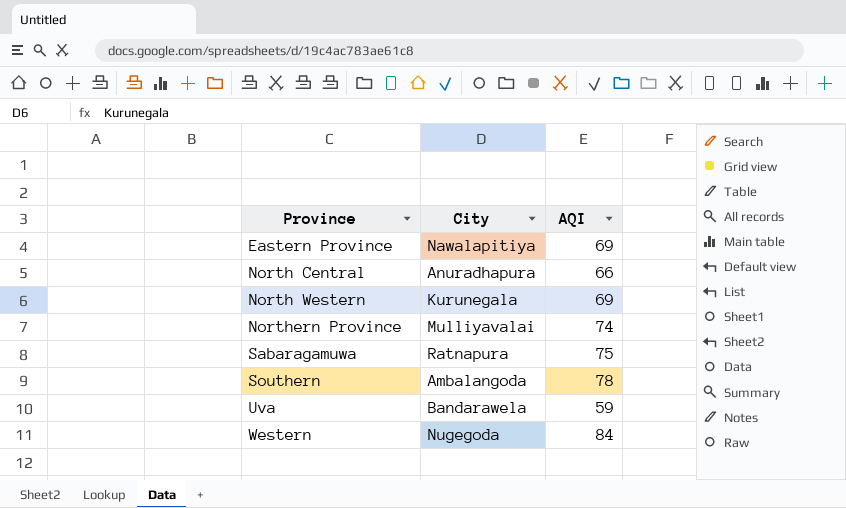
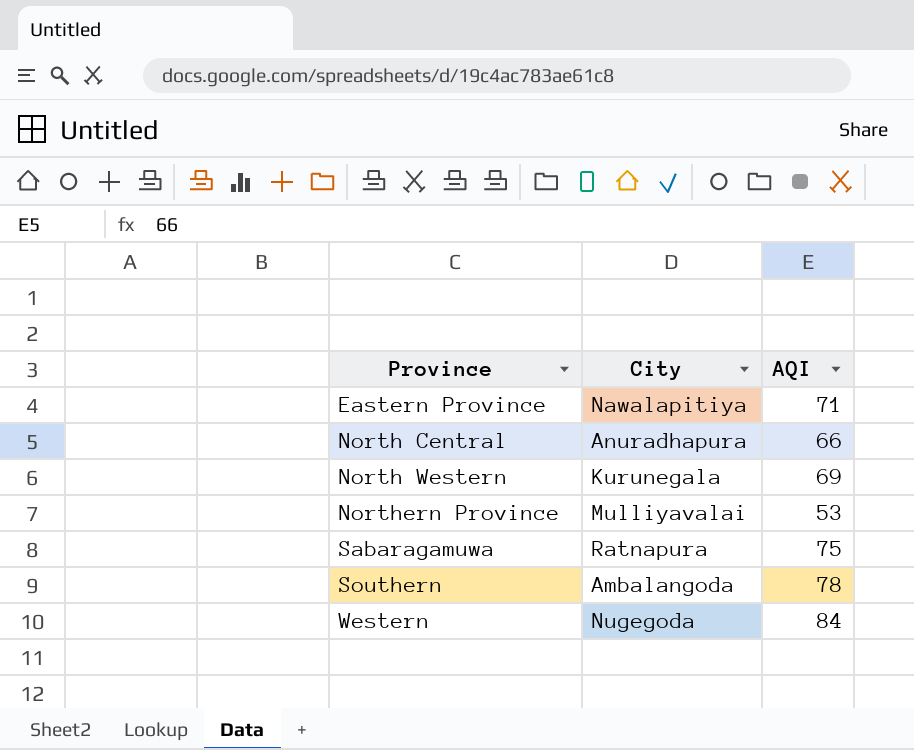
row Uva: Bandarawela | 59 -> none
Eastern Province | AQI: 69 -> 71
Northern Province | AQI: 74 -> 53

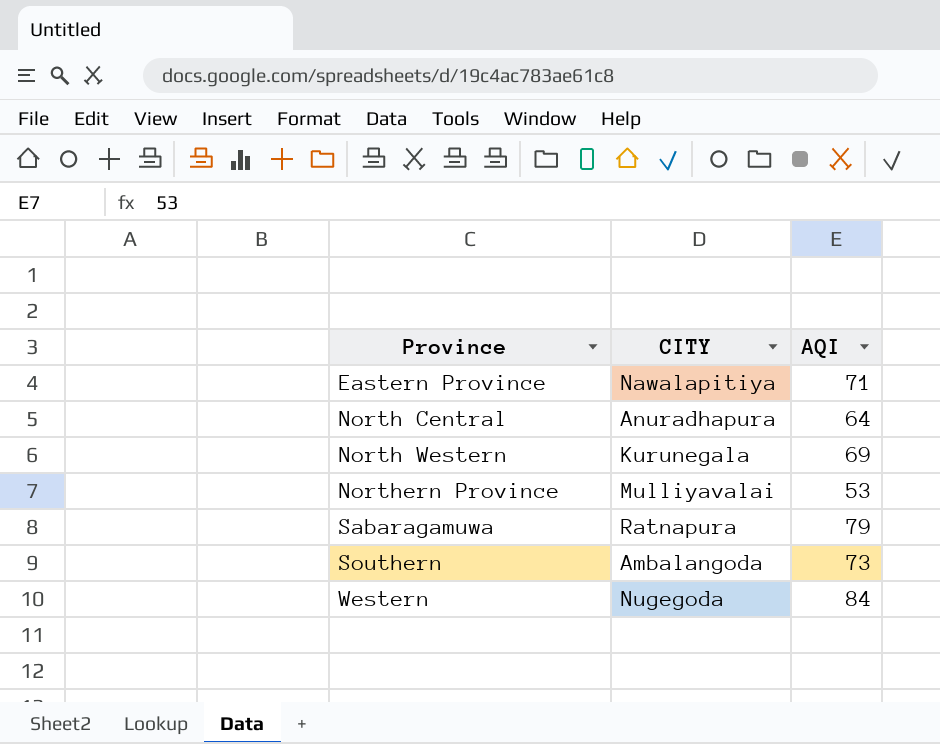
column name: City -> CITY
North Central | AQI: 66 -> 64
Sabaragamuwa | AQI: 75 -> 79
Southern | AQI: 78 -> 73

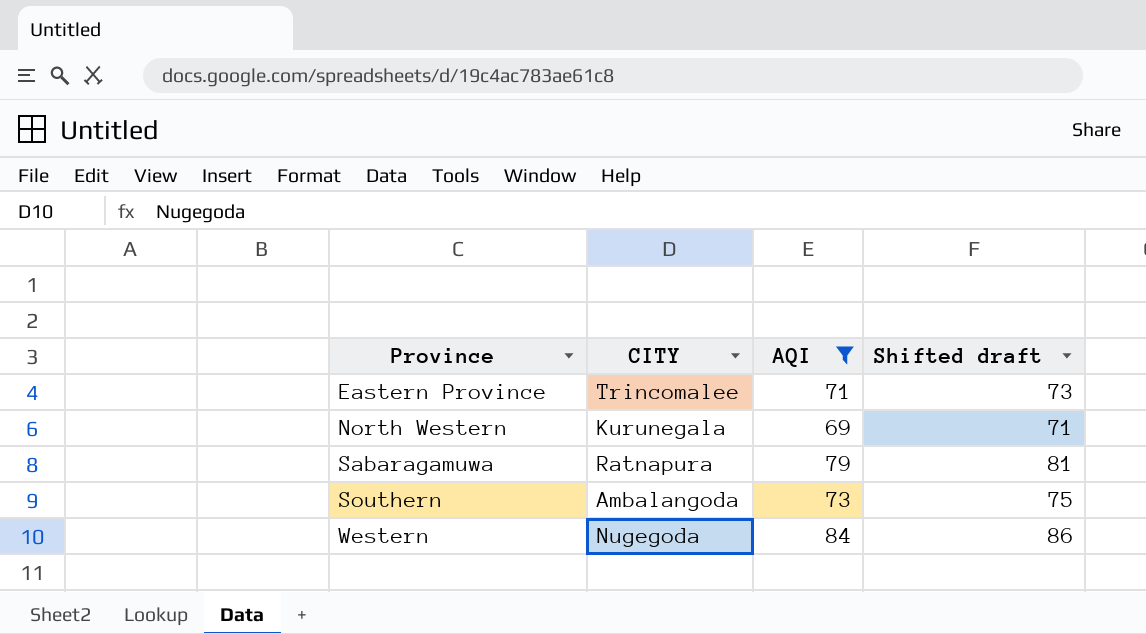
filter: none -> AQI >= 69
column Shifted draft | formula: none -> [AQI] + 2
Eastern Province | CITY: Nawalapitiya -> Trincomalee

